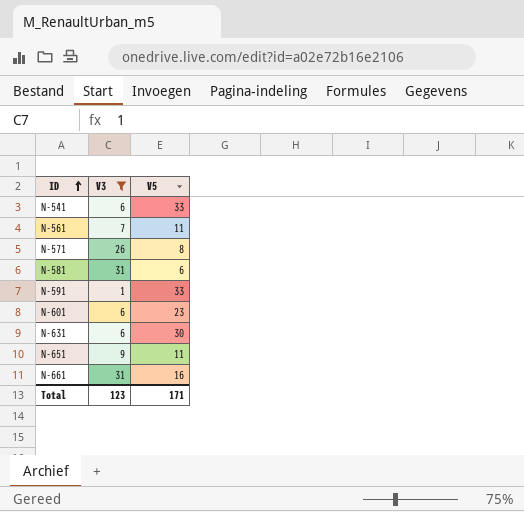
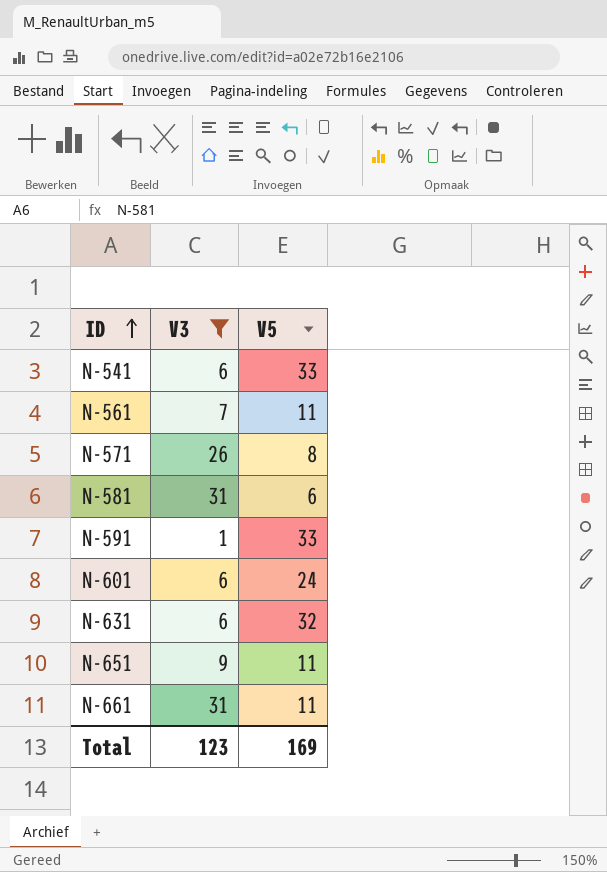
N-601 | V5: 23 -> 24
N-631 | V5: 30 -> 32
N-661 | V5: 16 -> 11
Total | V5: 171 -> 169

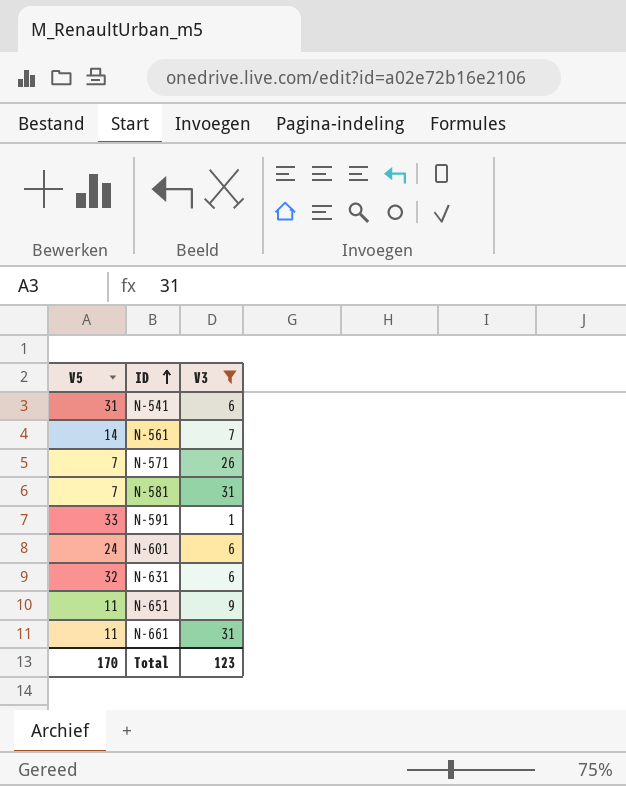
column V5 | position: 3 -> 1
N-541 | V5: 33 -> 31
N-561 | V5: 11 -> 14
N-571 | V5: 8 -> 7
N-581 | V5: 6 -> 7
Total | V5: 169 -> 170

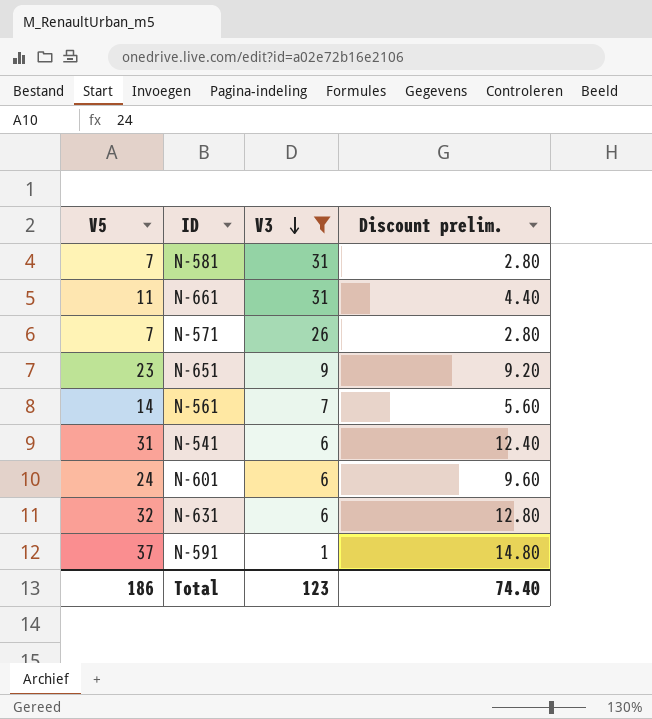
row order: ID ascending -> V3 descending
column Discount prelim. | formula: none -> [V5] * 0.4
N-651 | V5: 11 -> 23
N-591 | V5: 33 -> 37
Total | V5: 170 -> 186

